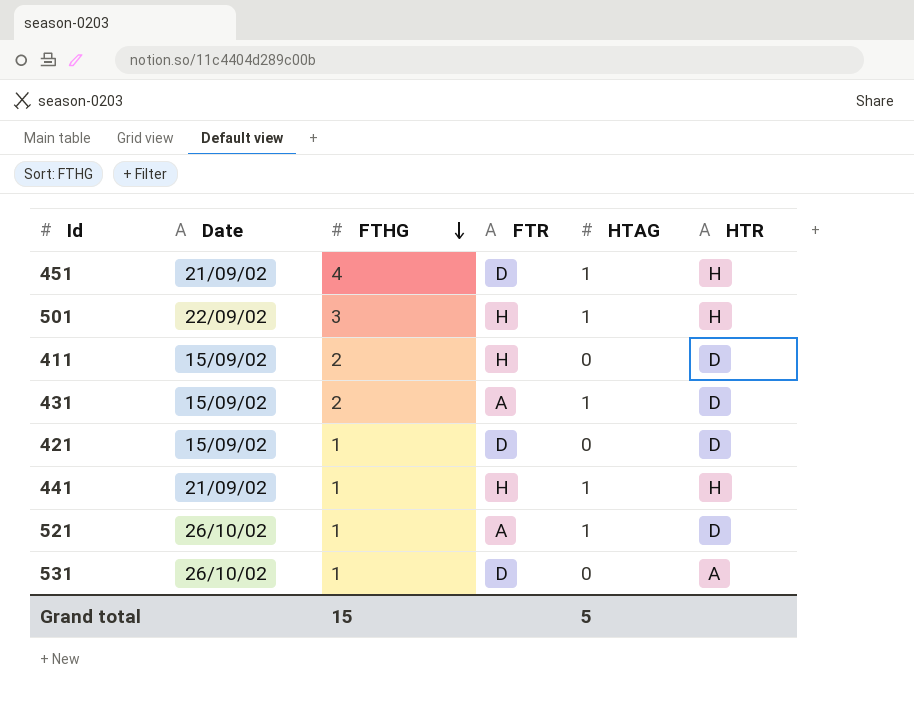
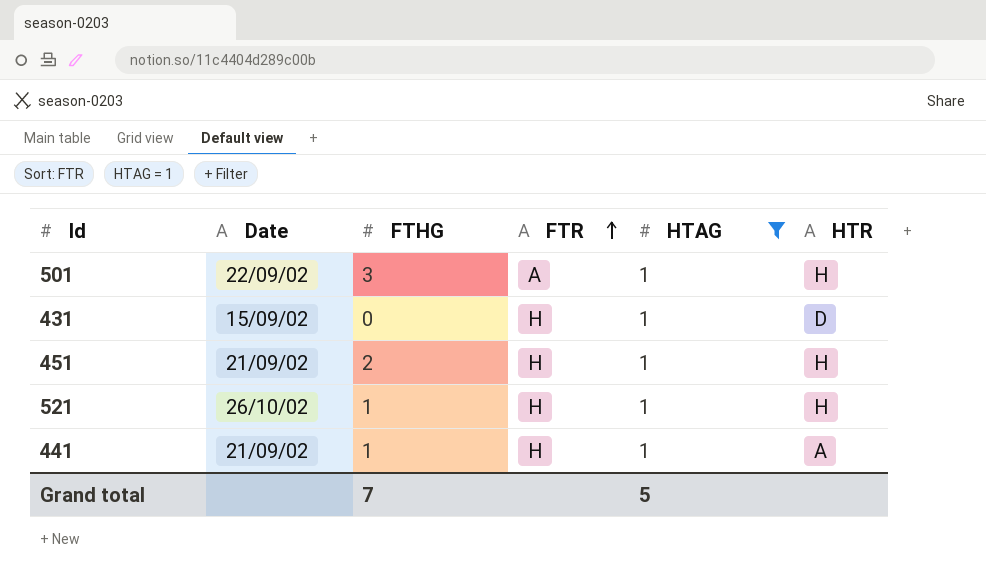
filter: none -> HTAG = 1
row order: FTHG descending -> FTR ascending
501 | FTR: H -> A
431 | FTHG: 2 -> 0
431 | FTR: A -> H
451 | FTHG: 4 -> 2
451 | FTR: D -> H
521 | FTR: A -> H
521 | HTR: D -> H
441 | HTR: H -> A
Grand total | FTHG: 15 -> 7

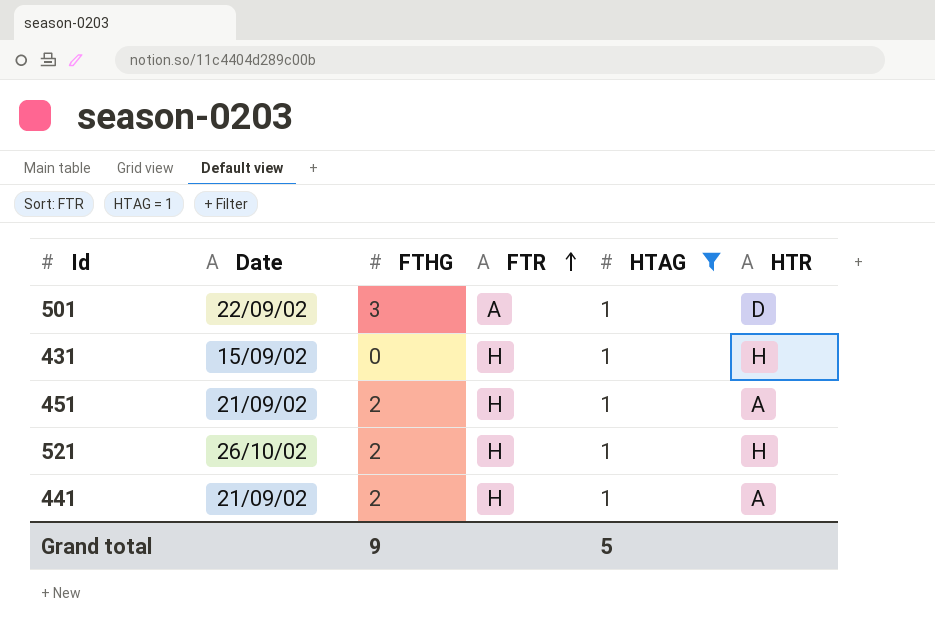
501 | HTR: H -> D
431 | HTR: D -> H
451 | HTR: H -> A
521 | FTHG: 1 -> 2
441 | FTHG: 1 -> 2
Grand total | FTHG: 7 -> 9

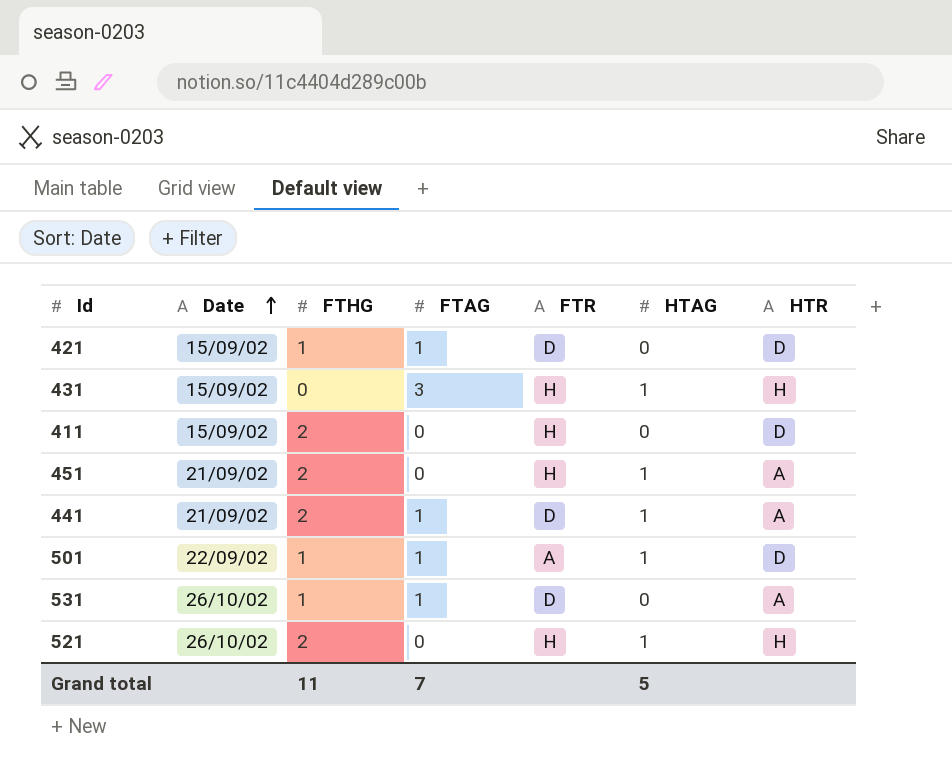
filter: HTAG = 1 -> none
row order: FTR ascending -> Date ascending
column FTAG | position: none -> 4
441 | FTR: H -> D
501 | FTHG: 3 -> 1
Grand total | FTHG: 9 -> 11

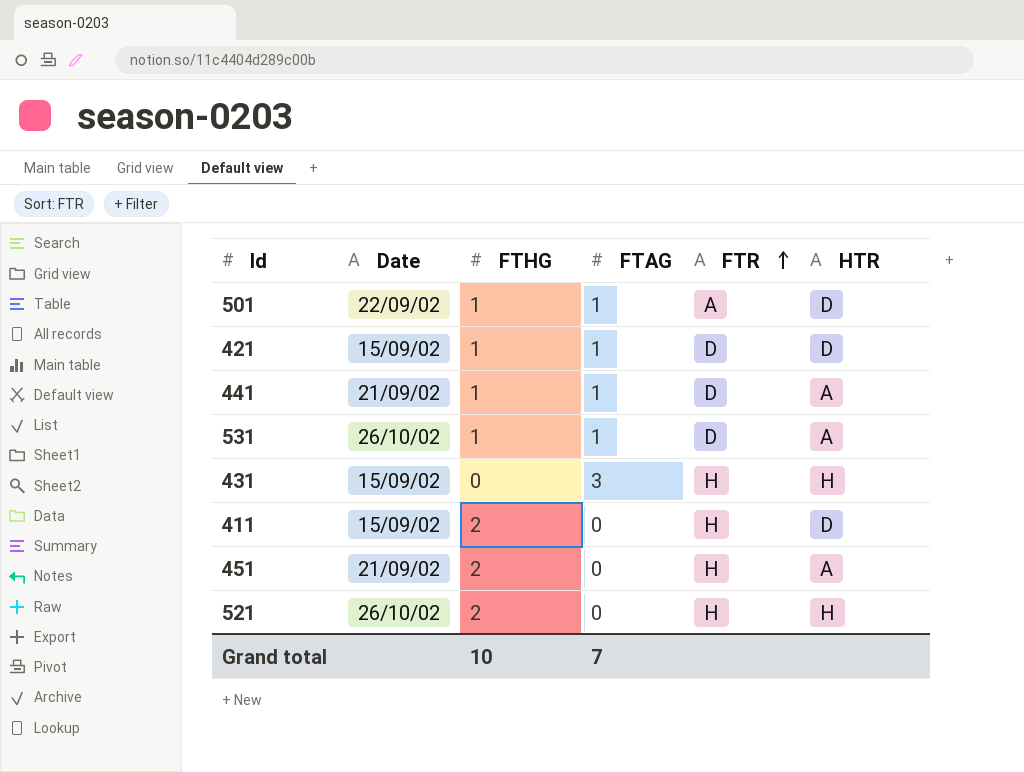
row order: Date ascending -> FTR ascending
column HTAG | position: 6 -> none
441 | FTHG: 2 -> 1
Grand total | FTHG: 11 -> 10

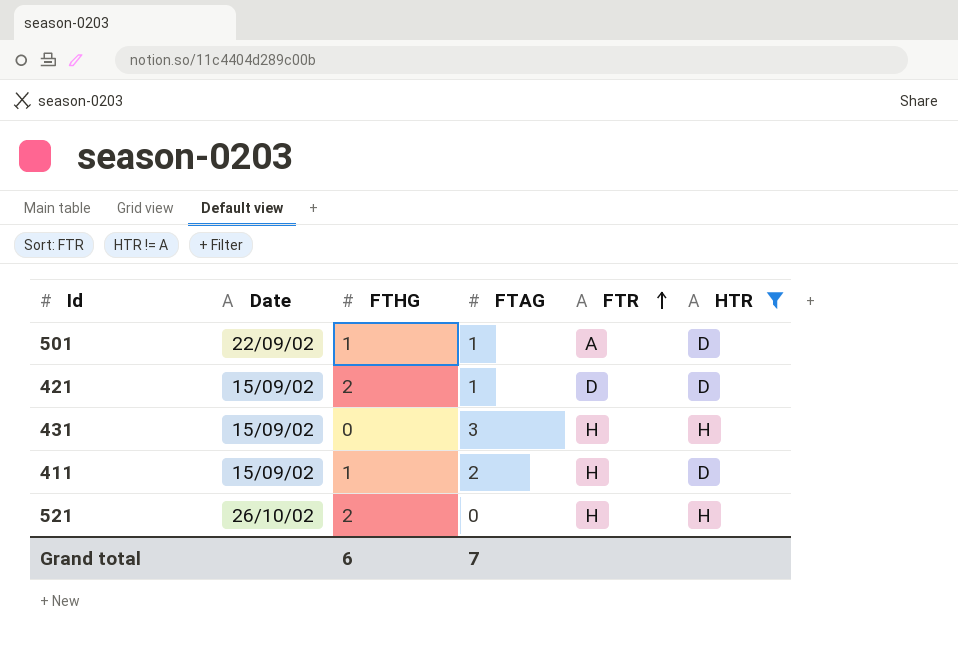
filter: none -> HTR != A
421 | FTHG: 1 -> 2
411 | FTHG: 2 -> 1
411 | FTAG: 0 -> 2
Grand total | FTHG: 10 -> 6

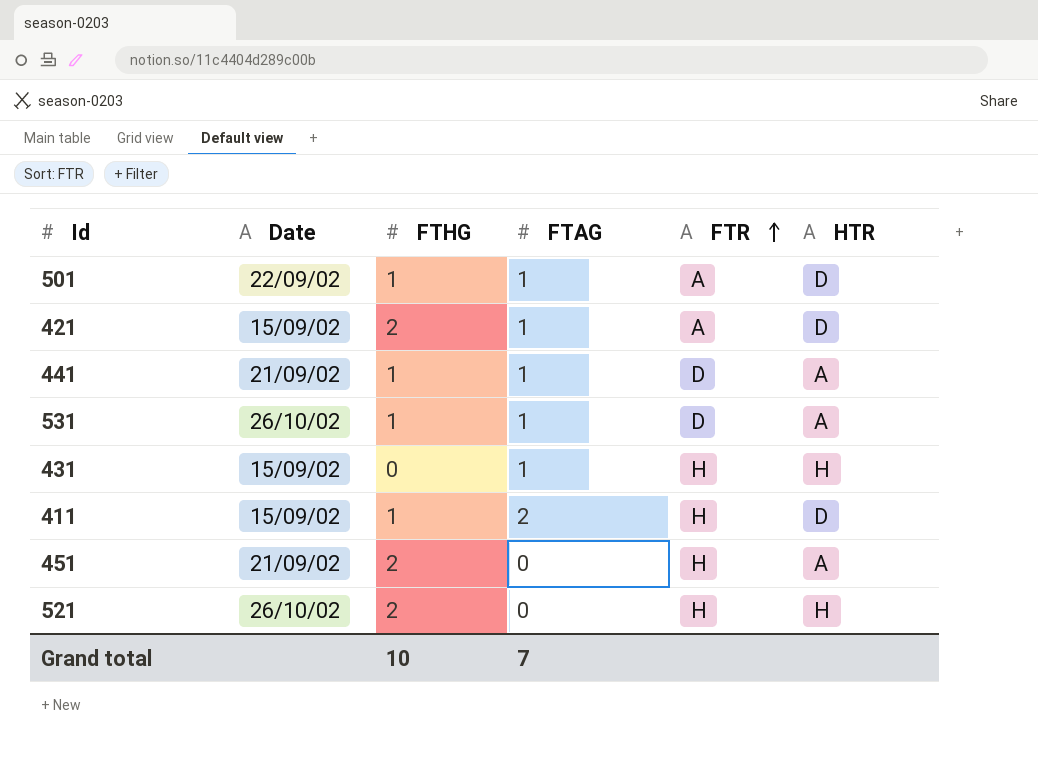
filter: HTR != A -> none
421 | FTR: D -> A
431 | FTAG: 3 -> 1
Grand total | FTHG: 6 -> 10

